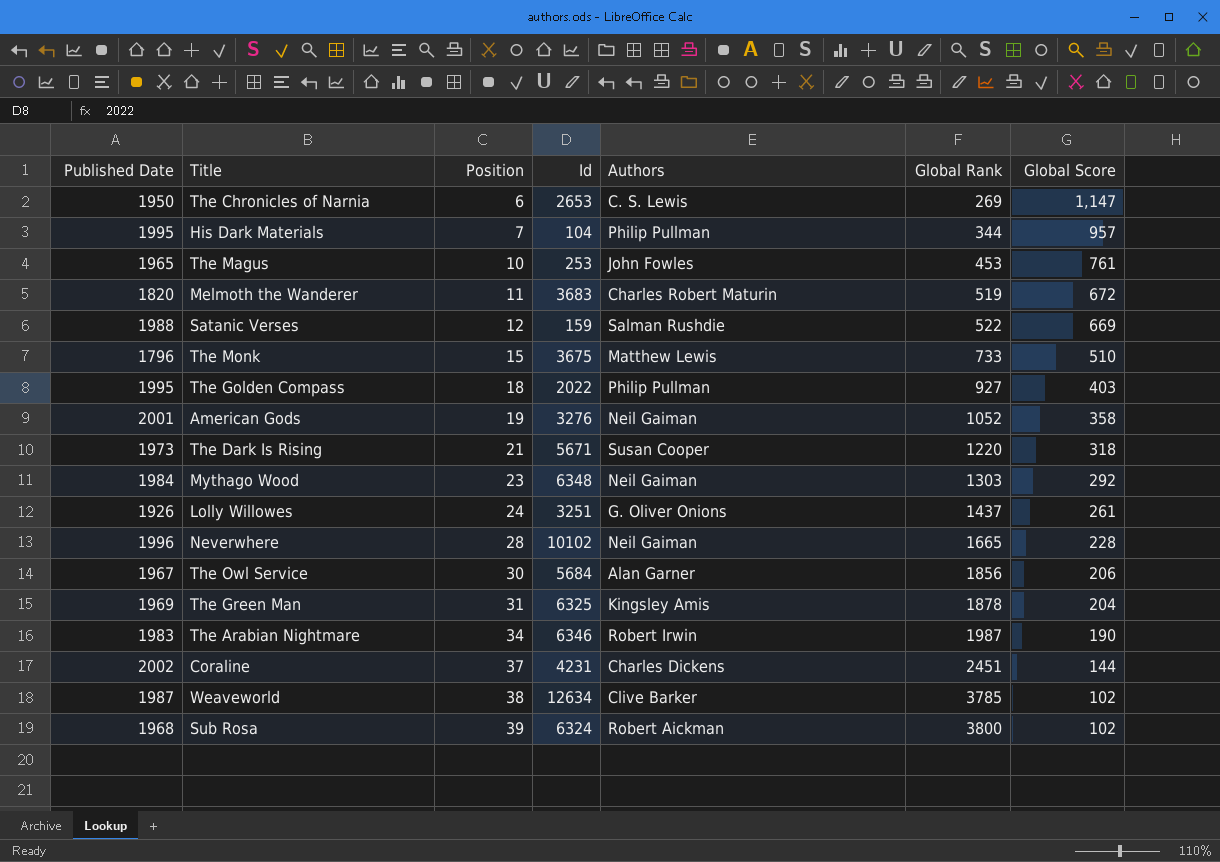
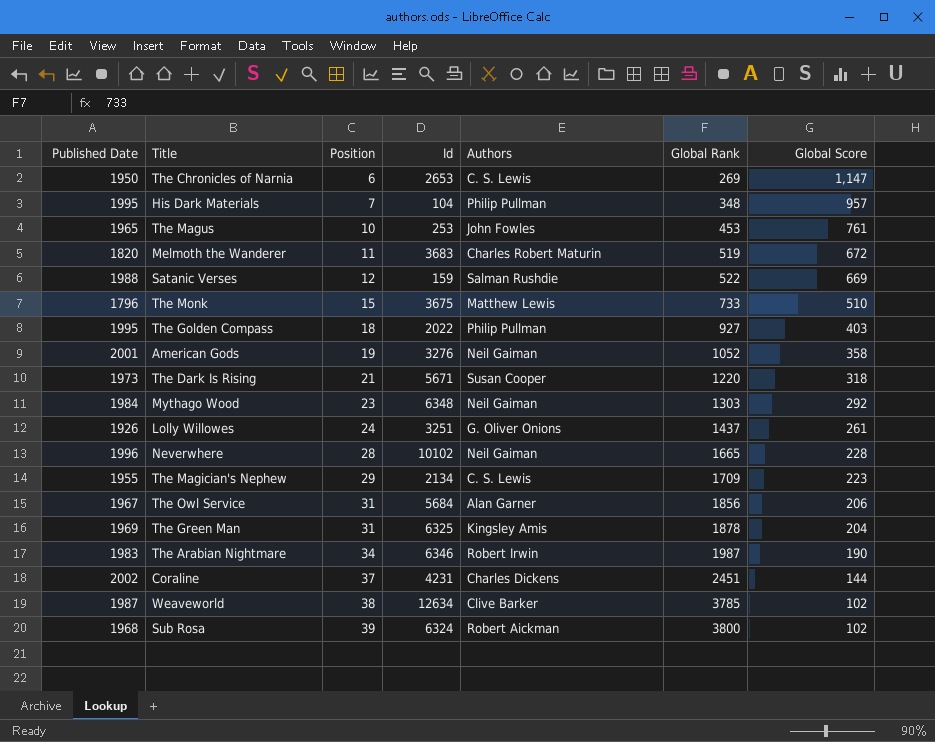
His Dark Materials | Global Rank: 344 -> 348
row The Magician's Nephew: none -> 1955 | 29 | 2134 | C. S. Lewis | 1709 | 223
The Owl Service | Position: 30 -> 31

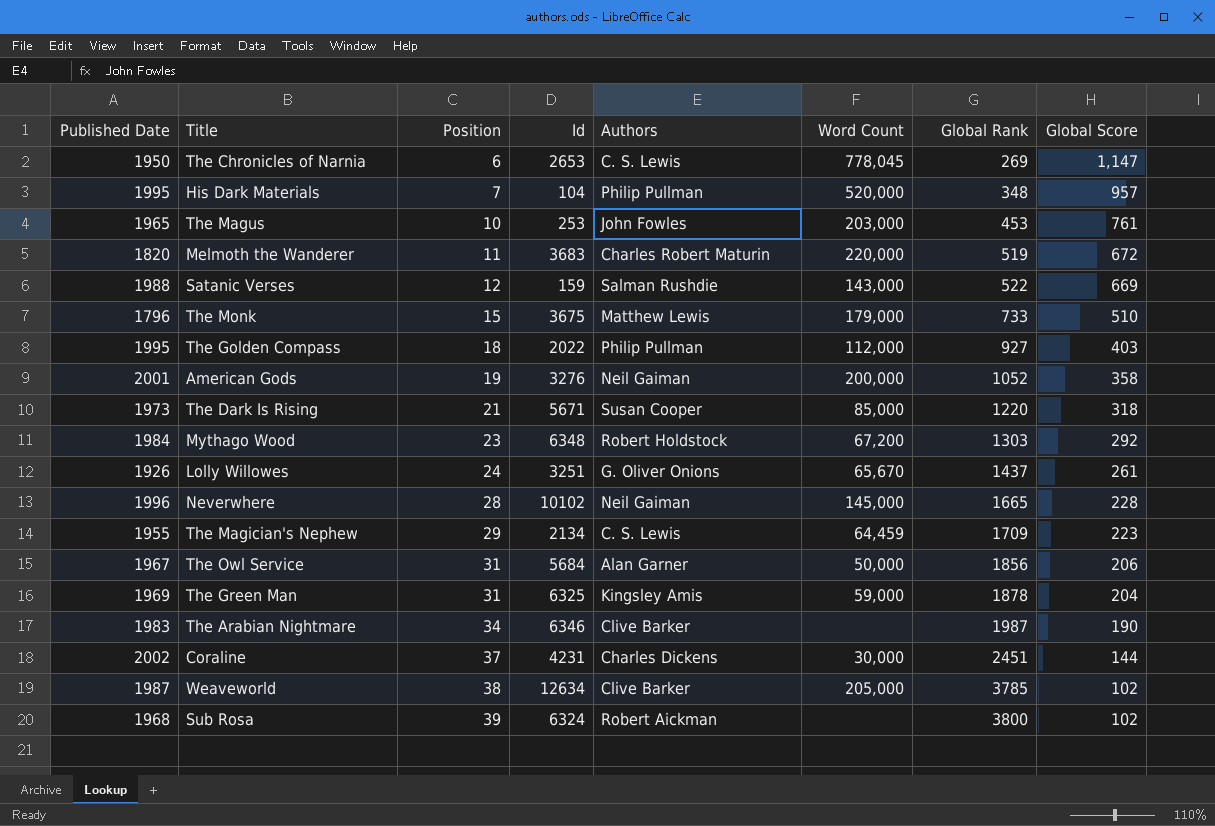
column Word Count | position: none -> 6
Mythago Wood | Authors: Neil Gaiman -> Robert Holdstock
The Arabian Nightmare | Authors: Robert Irwin -> Clive Barker

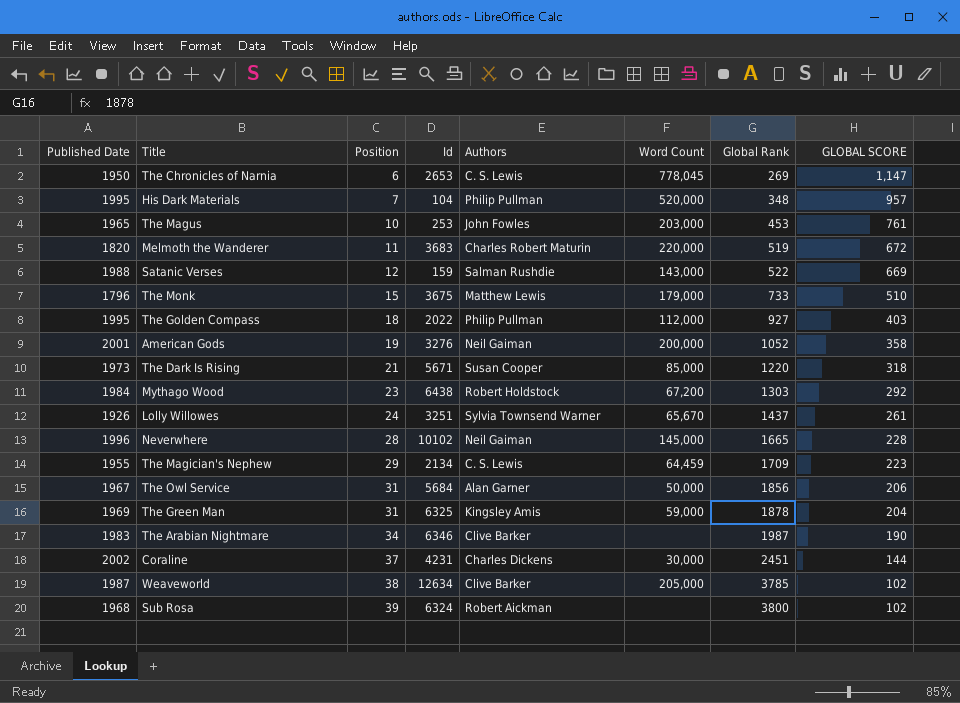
column name: Global Score -> GLOBAL SCORE
Mythago Wood | Id: 6348 -> 6438
Lolly Willowes | Authors: G. Oliver Onions -> Sylvia Townsend Warner

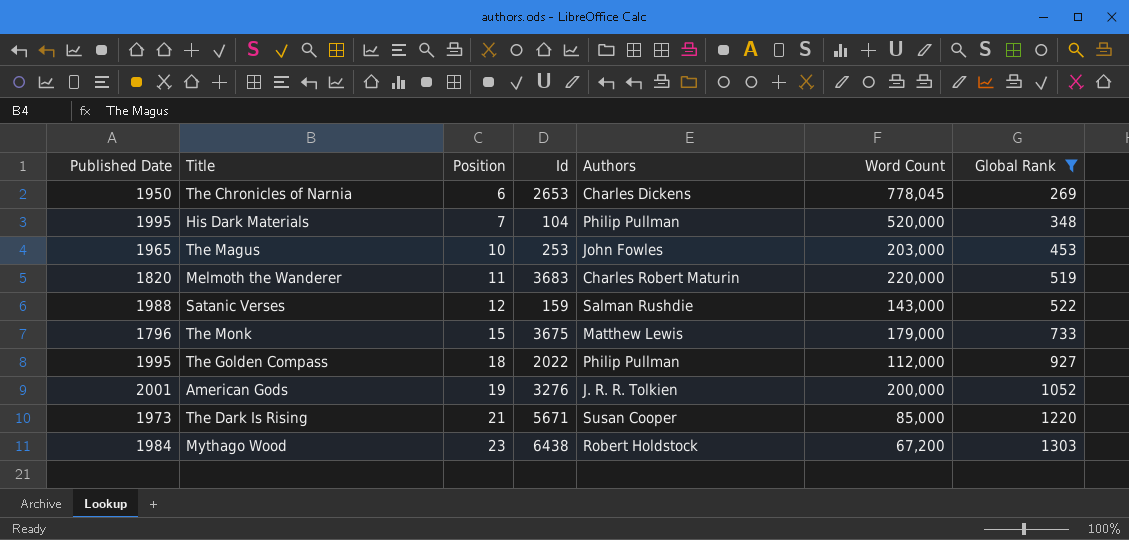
filter: none -> Global Rank <= 1303
column GLOBAL SCORE | position: 8 -> none
The Chronicles of Narnia | Authors: C. S. Lewis -> Charles Dickens
American Gods | Authors: Neil Gaiman -> J. R. R. Tolkien

